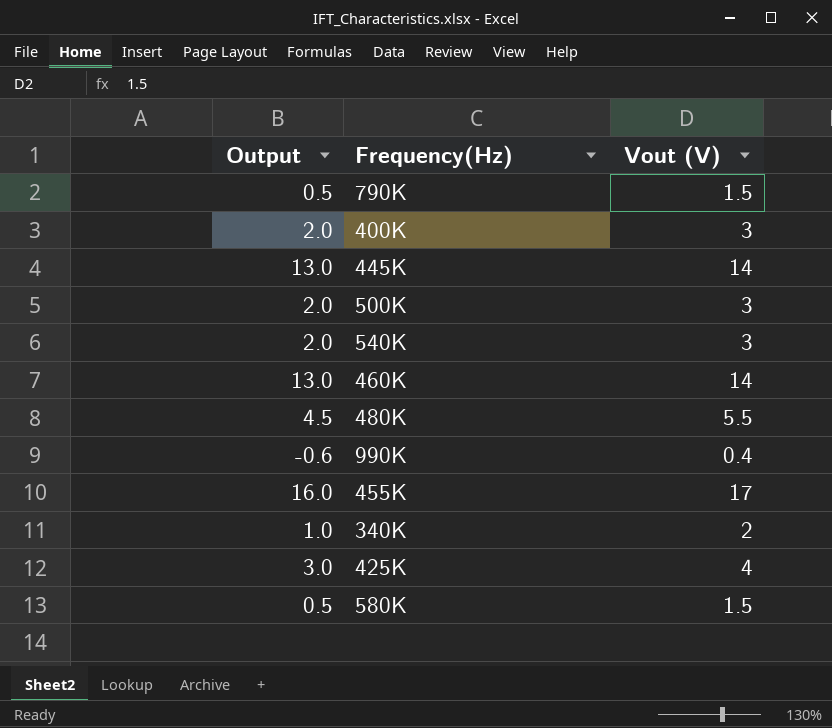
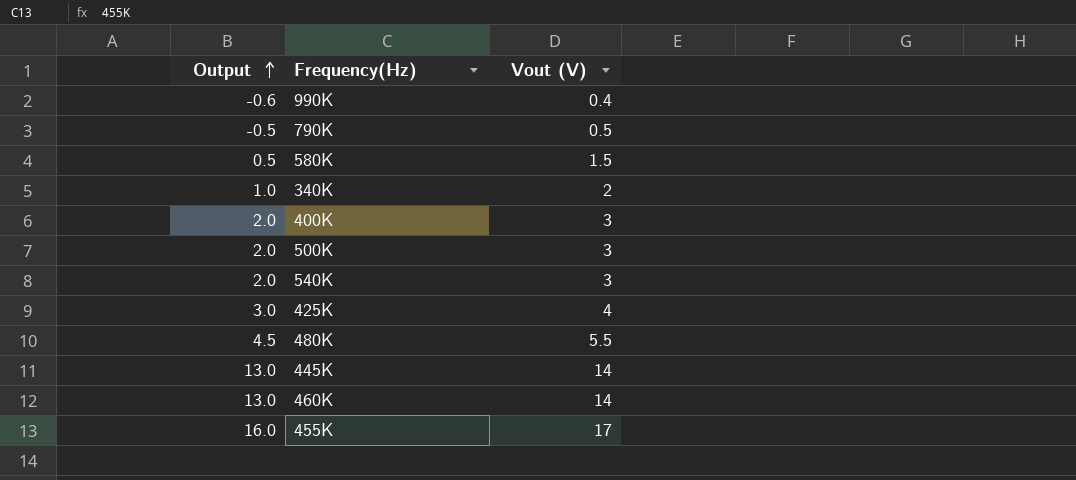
row order: none -> Output ascending
790K | Output: 0.5 -> -0.5
790K | Vout (V): 1.5 -> 0.5

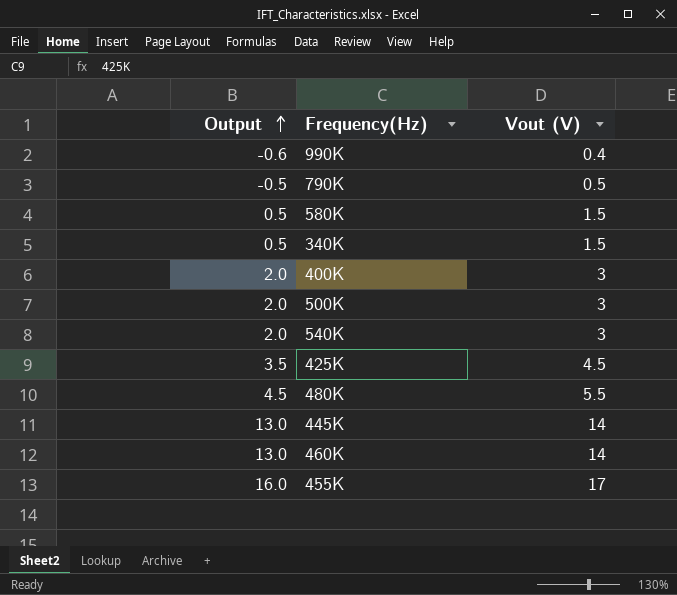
340K | Output: 1.0 -> 0.5
340K | Vout (V): 2 -> 1.5
425K | Output: 3.0 -> 3.5
425K | Vout (V): 4 -> 4.5

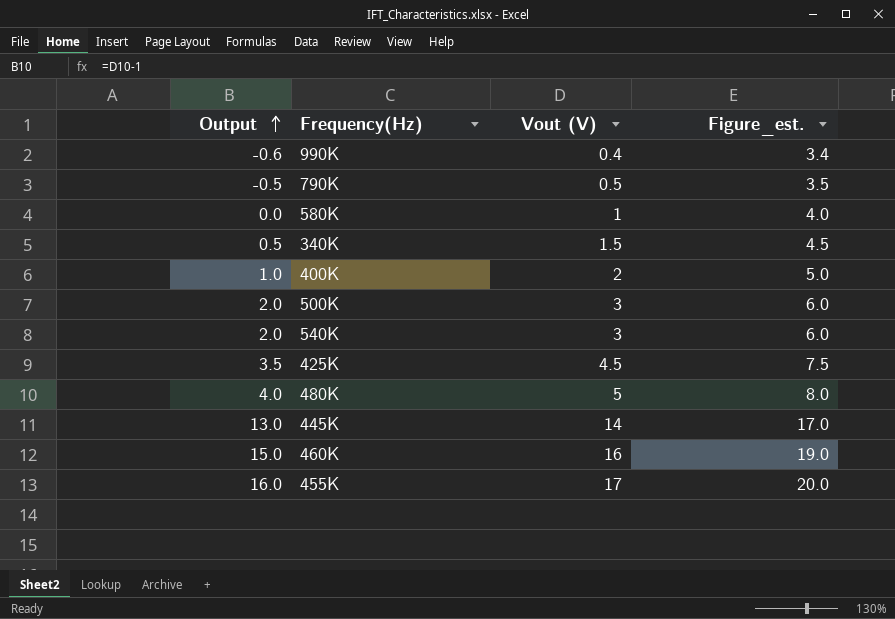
column Figure_est. | formula: none -> [Vout (V)] + 3
580K | Output: 0.5 -> 0.0
580K | Vout (V): 1.5 -> 1
400K | Output: 2.0 -> 1.0
400K | Vout (V): 3 -> 2
480K | Output: 4.5 -> 4.0
480K | Vout (V): 5.5 -> 5
460K | Output: 13.0 -> 15.0
460K | Vout (V): 14 -> 16

